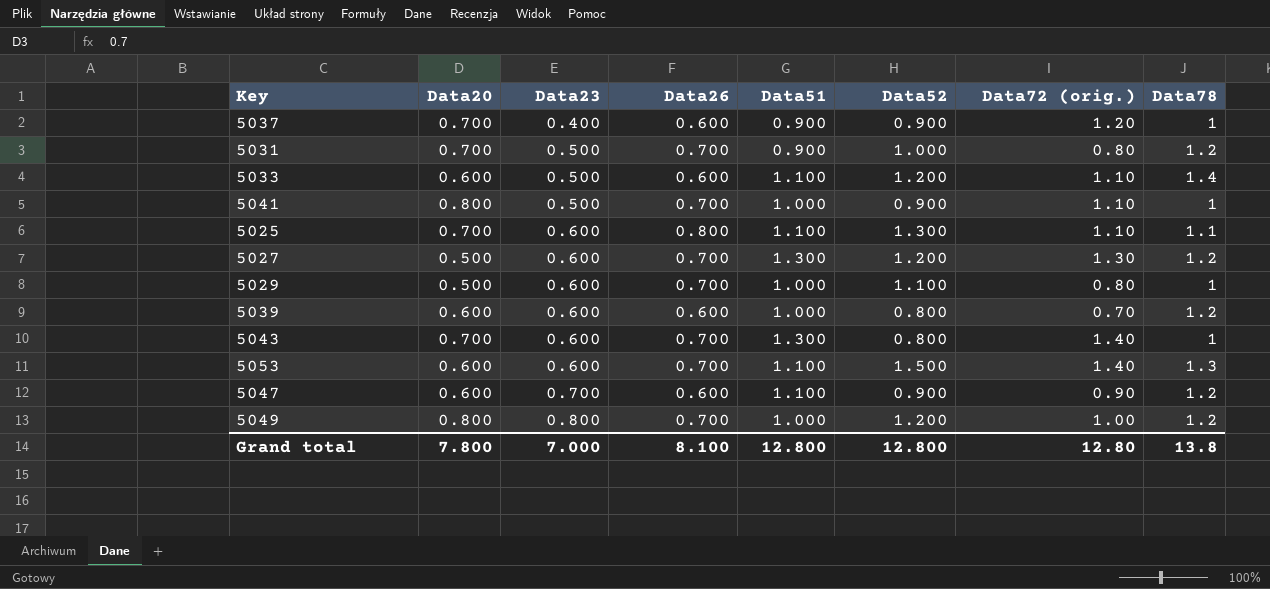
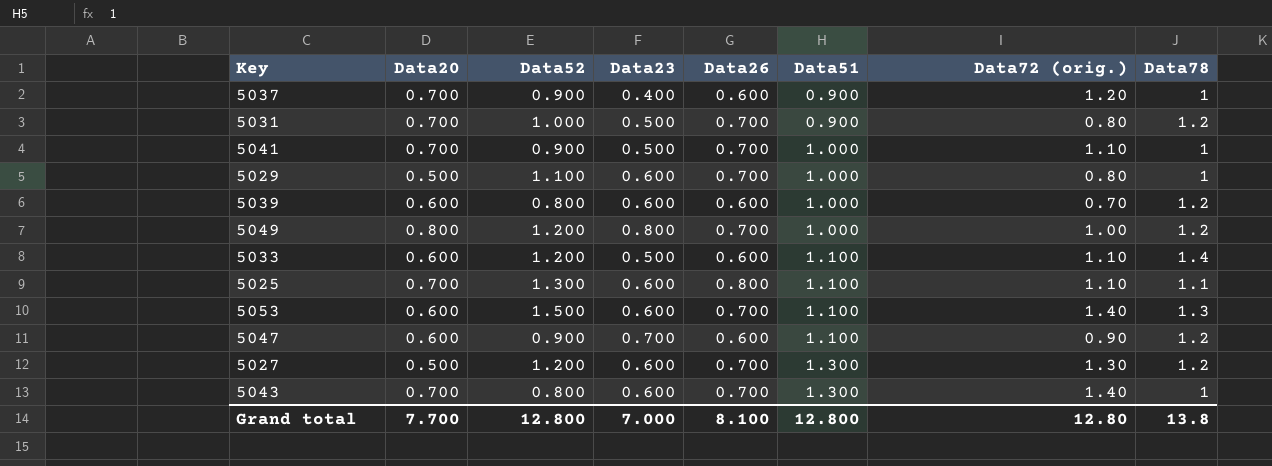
row order: Data23 ascending -> Data51 ascending
column Data52 | position: 6 -> 3
5041 | Data20: 0.800 -> 0.700
Grand total | Data20: 7.800 -> 7.700

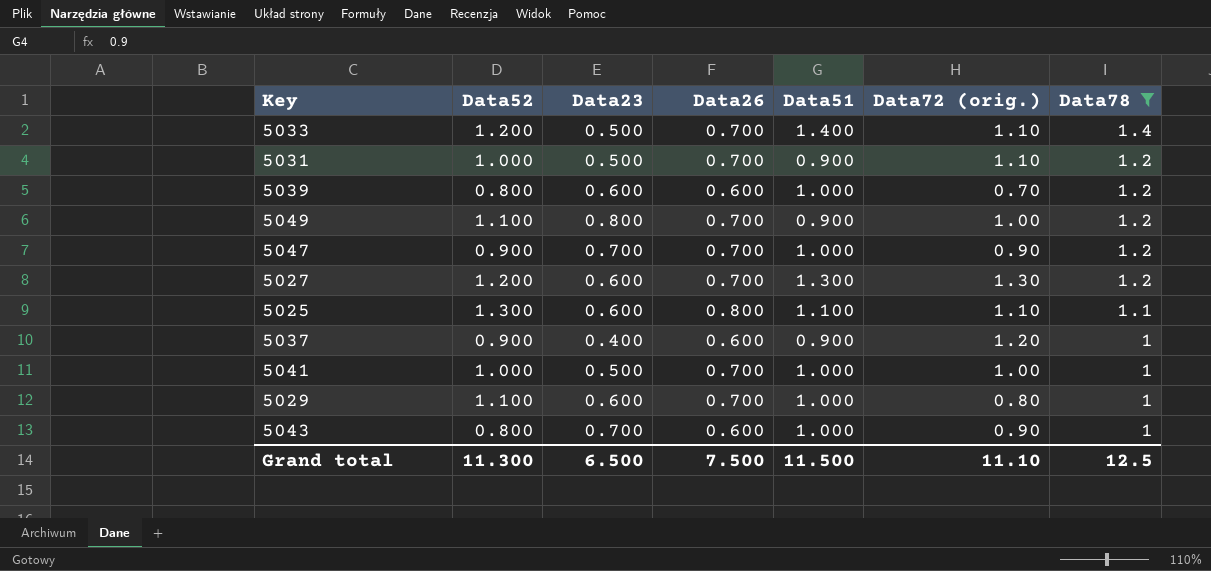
filter: none -> Data78 != 1.3
row order: Data51 ascending -> Data78 descending
column Data20 | position: 2 -> none
5033 | Data26: 0.600 -> 0.700
5033 | Data51: 1.100 -> 1.400
5031 | Data72 (orig.): 0.80 -> 1.10
5049 | Data52: 1.200 -> 1.100
5049 | Data51: 1.000 -> 0.900
5047 | Data26: 0.600 -> 0.700
5047 | Data51: 1.100 -> 1.000
5041 | Data52: 0.900 -> 1.000
5041 | Data72 (orig.): 1.10 -> 1.00
5043 | Data23: 0.600 -> 0.700
5043 | Data26: 0.700 -> 0.600
5043 | Data51: 1.300 -> 1.000
5043 | Data72 (orig.): 1.40 -> 0.90
Grand total | Data52: 12.800 -> 11.300
Grand total | Data23: 7.000 -> 6.500
Grand total | Data26: 8.100 -> 7.500
Grand total | Data51: 12.800 -> 11.500
Grand total | Data72 (orig.): 12.80 -> 11.10
Grand total | Data78: 13.8 -> 12.5

